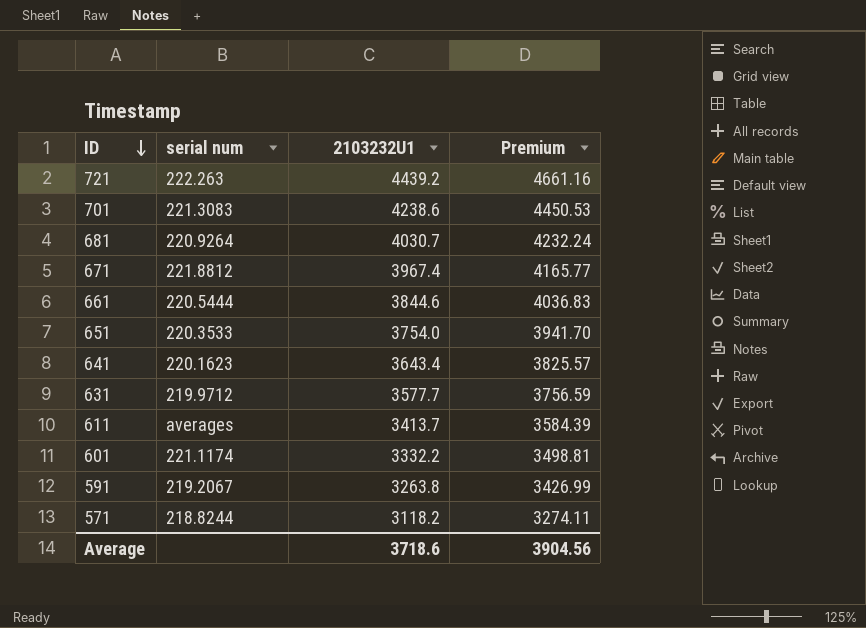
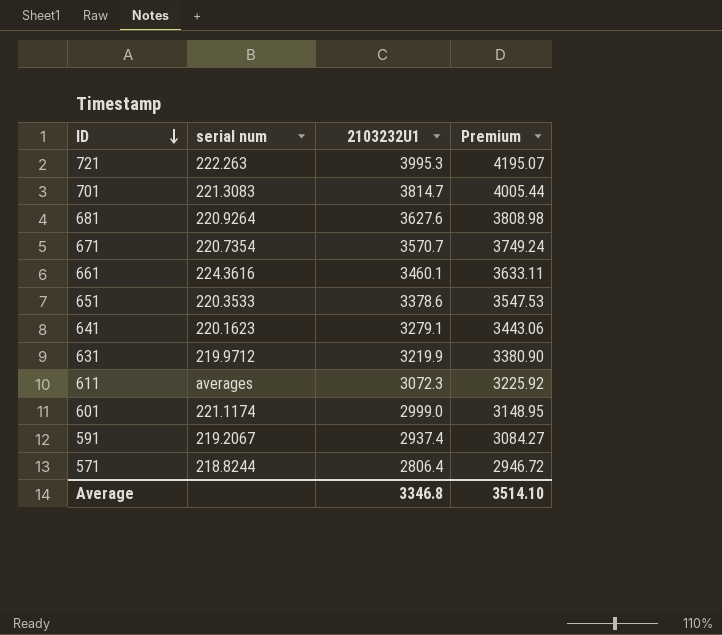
721 | 2103232U1: 4439.2 -> 3995.3
721 | Premium: 4661.16 -> 4195.07
701 | 2103232U1: 4238.6 -> 3814.7
701 | Premium: 4450.53 -> 4005.44
681 | 2103232U1: 4030.7 -> 3627.6
681 | Premium: 4232.24 -> 3808.98
671 | serial num: 221.8812 -> 220.7354
671 | 2103232U1: 3967.4 -> 3570.7
671 | Premium: 4165.77 -> 3749.24
661 | serial num: 220.5444 -> 224.3616
661 | 2103232U1: 3844.6 -> 3460.1
661 | Premium: 4036.83 -> 3633.11
651 | 2103232U1: 3754.0 -> 3378.6
651 | Premium: 3941.70 -> 3547.53
641 | 2103232U1: 3643.4 -> 3279.1
641 | Premium: 3825.57 -> 3443.06
631 | 2103232U1: 3577.7 -> 3219.9
631 | Premium: 3756.59 -> 3380.90
611 | 2103232U1: 3413.7 -> 3072.3
611 | Premium: 3584.39 -> 3225.92
601 | 2103232U1: 3332.2 -> 2999.0
601 | Premium: 3498.81 -> 3148.95
591 | 2103232U1: 3263.8 -> 2937.4
591 | Premium: 3426.99 -> 3084.27
571 | 2103232U1: 3118.2 -> 2806.4
571 | Premium: 3274.11 -> 2946.72
Average | 2103232U1: 3718.6 -> 3346.8
Average | Premium: 3904.56 -> 3514.10

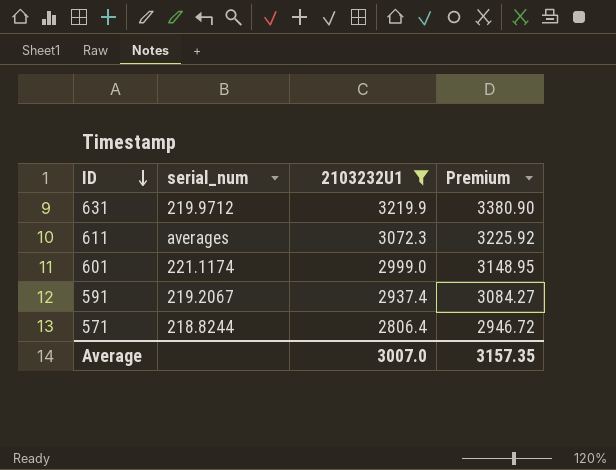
filter: none -> 2103232U1 <= 3219.9
column name: serial num -> serial_num
Average | 2103232U1: 3346.8 -> 3007.0
Average | Premium: 3514.10 -> 3157.35

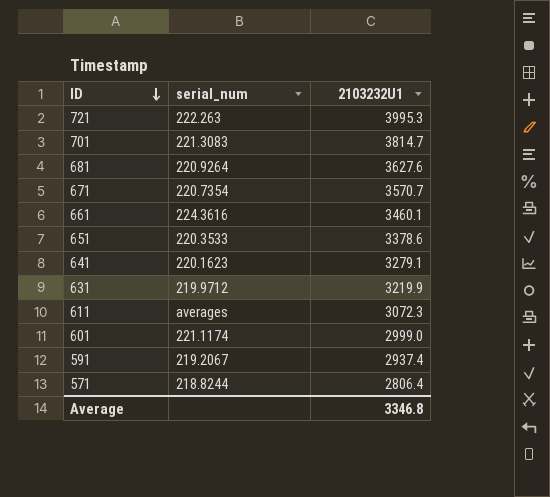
filter: 2103232U1 <= 3219.9 -> none
column Premium | formula: [2103232U1] * 1.05 -> none
Average | 2103232U1: 3007.0 -> 3346.8

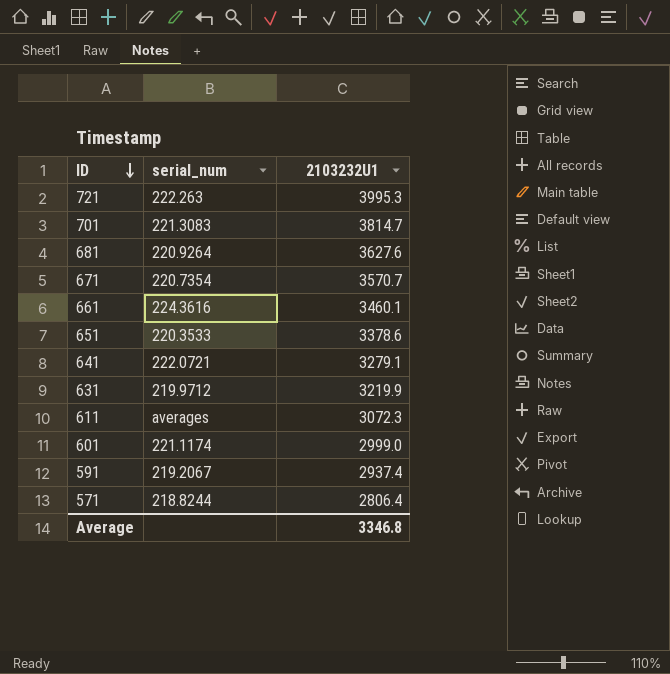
641 | serial_num: 220.1623 -> 222.0721

